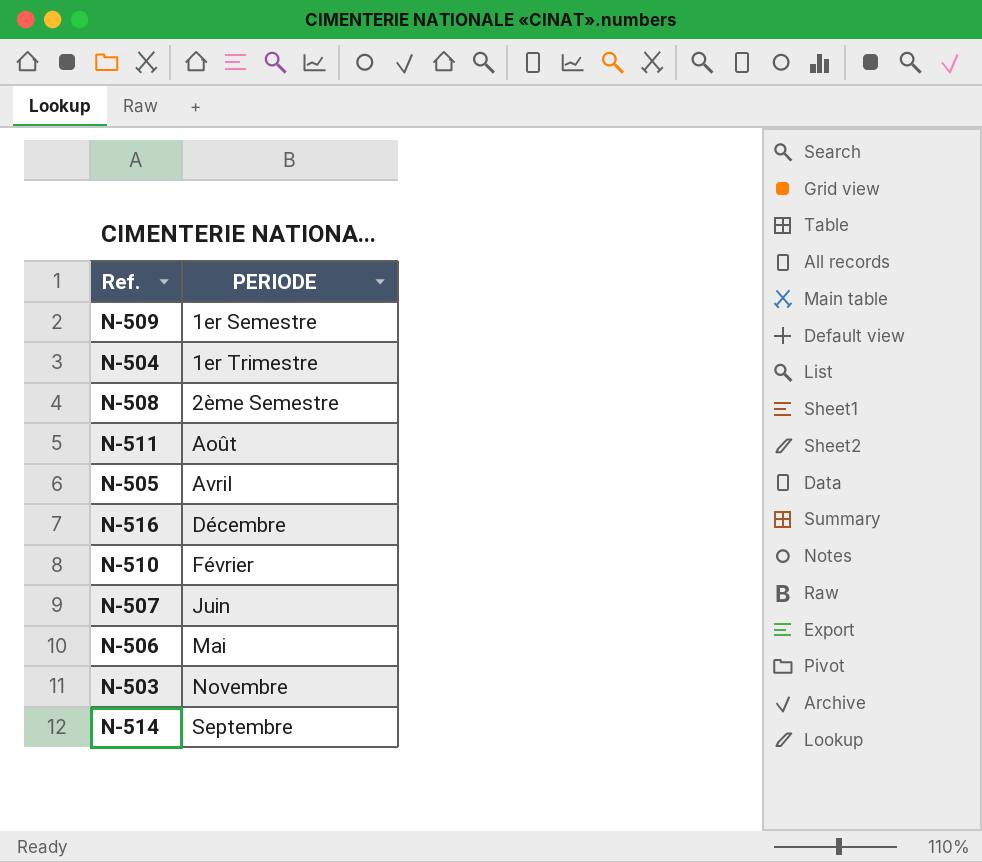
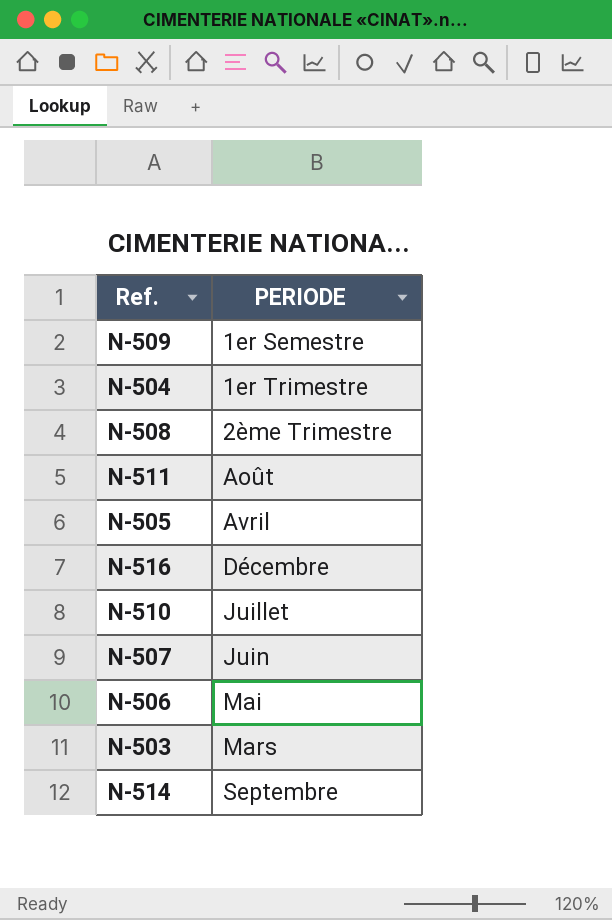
N-508 | PERIODE: 2ème Semestre -> 2ème Trimestre
N-510 | PERIODE: Février -> Juillet
N-503 | PERIODE: Novembre -> Mars

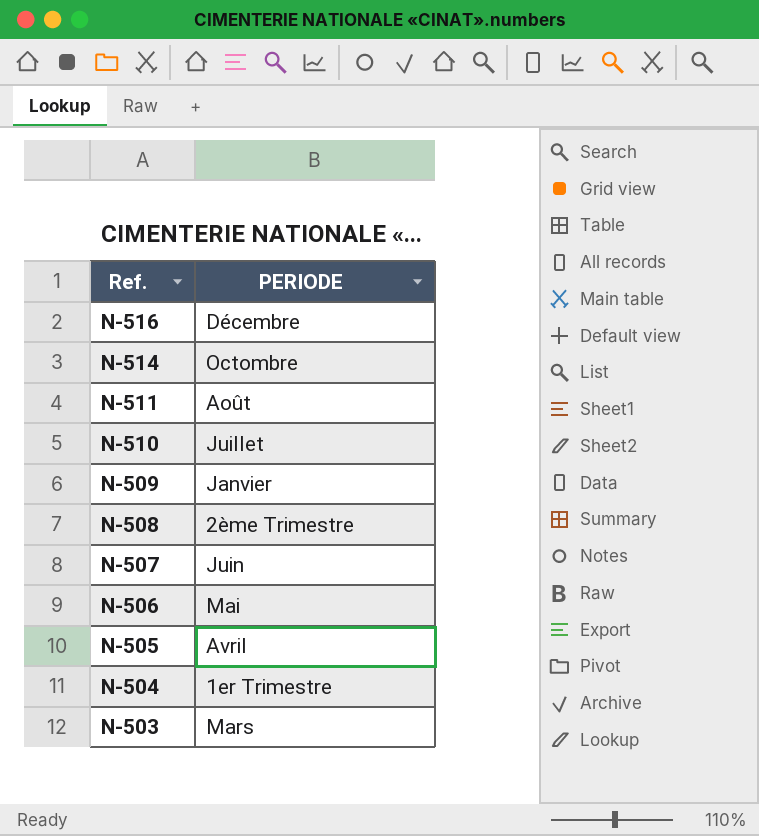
row order: PERIODE ascending -> Ref. descending
N-514 | PERIODE: Septembre -> Octombre
N-509 | PERIODE: 1er Semestre -> Janvier

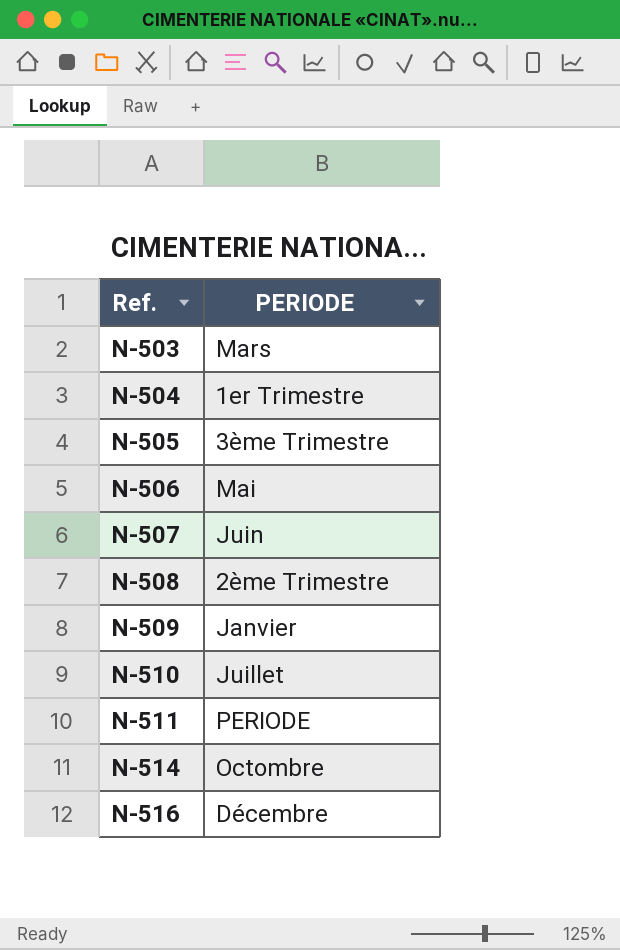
row order: Ref. descending -> Ref. ascending
N-505 | PERIODE: Avril -> 3ème Trimestre
N-511 | PERIODE: Août -> PERIODE

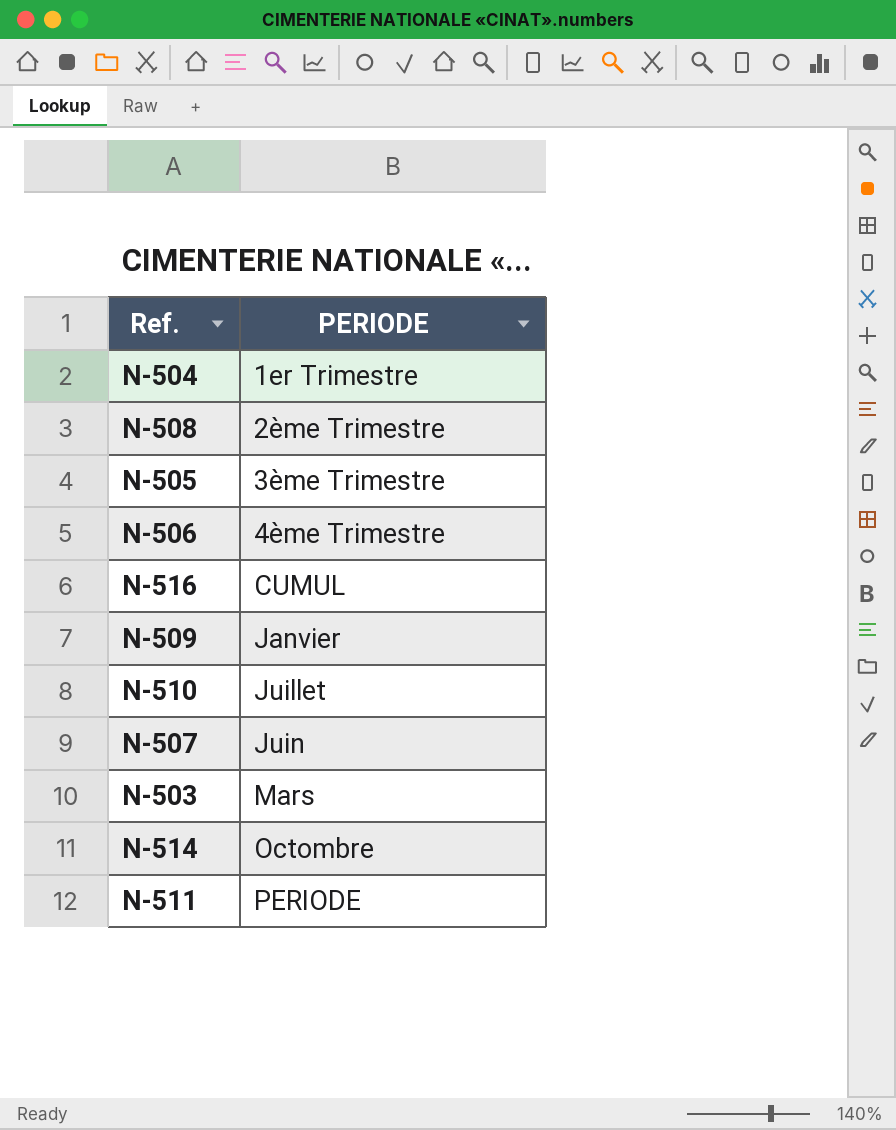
row order: Ref. ascending -> PERIODE ascending
N-506 | PERIODE: Mai -> 4ème Trimestre
N-516 | PERIODE: Décembre -> CUMUL

